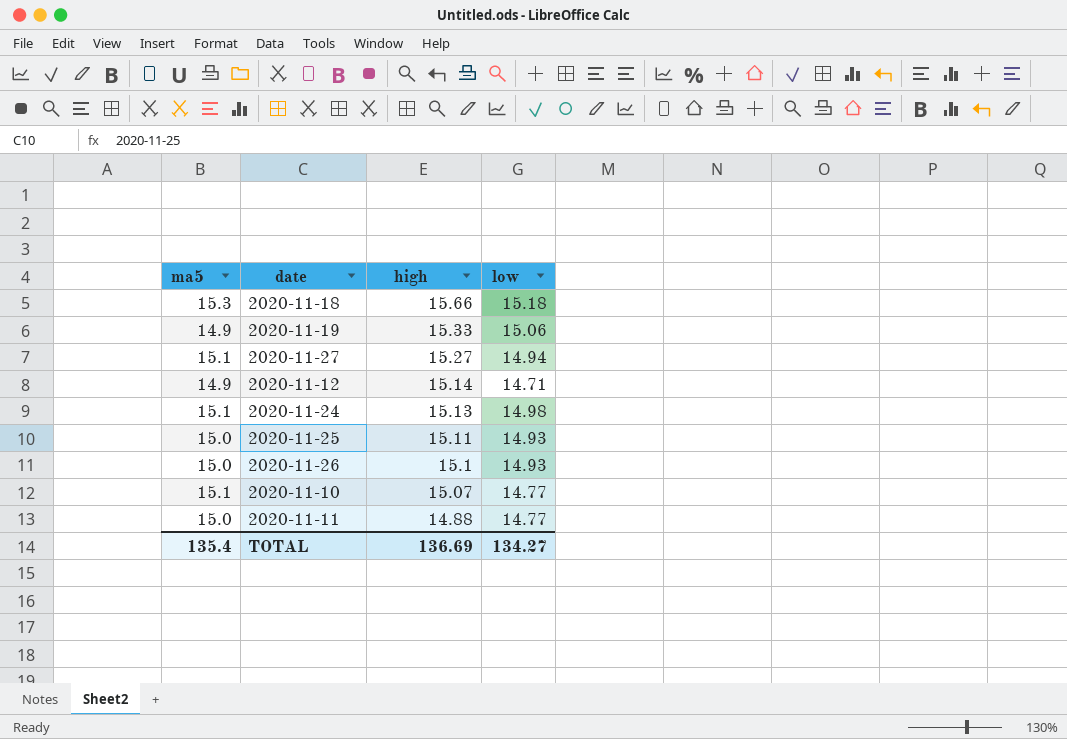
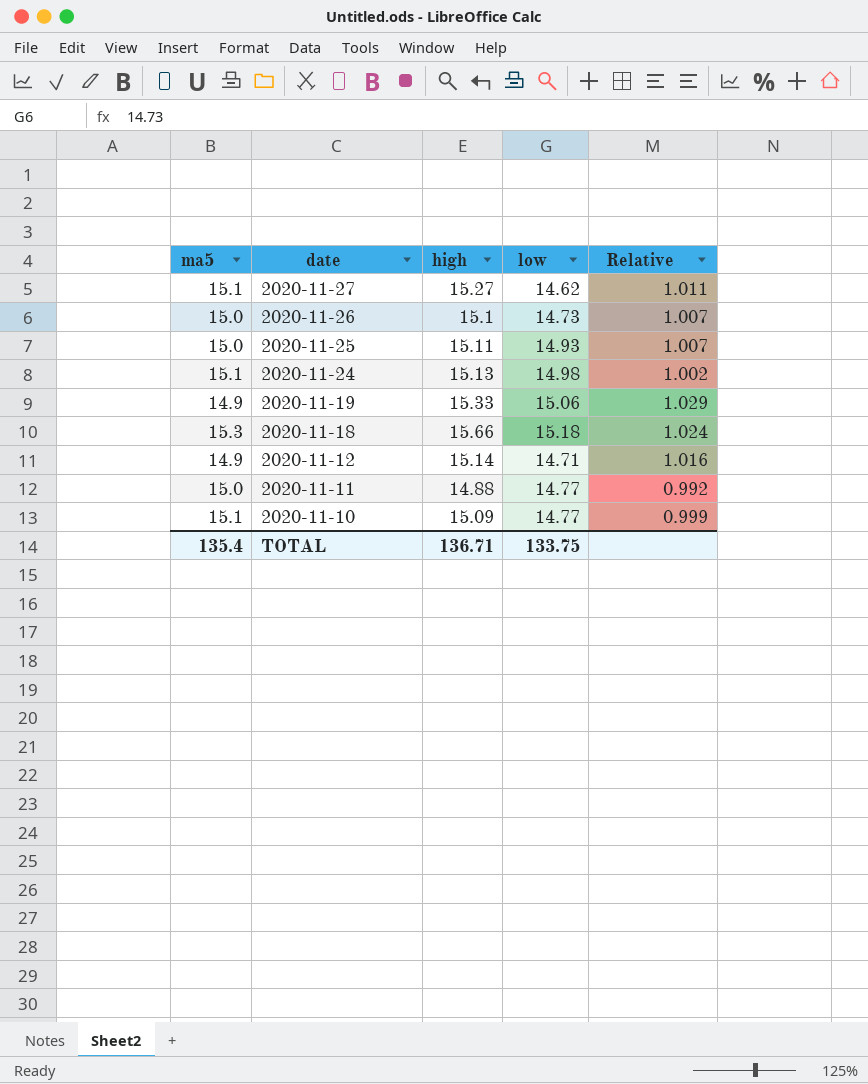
row order: high descending -> date descending
column Relative | formula: none -> [high] / [ma5]
2020-11-27 | low: 14.94 -> 14.62
2020-11-26 | low: 14.93 -> 14.73
2020-11-10 | high: 15.07 -> 15.09
TOTAL | high: 136.69 -> 136.71
TOTAL | low: 134.27 -> 133.75

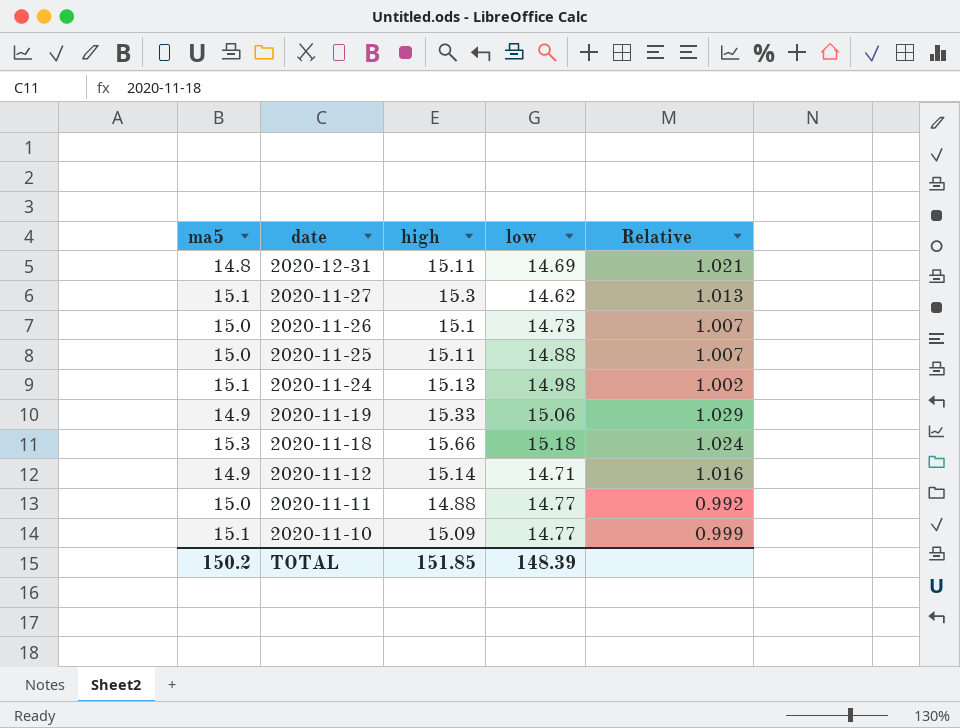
row 2020-12-31: none -> 14.8 | 15.11 | 14.69 | 1.021
2020-11-27 | high: 15.27 -> 15.3
2020-11-27 | Relative: 1.011 -> 1.013
2020-11-25 | low: 14.93 -> 14.88
TOTAL | ma5: 135.4 -> 150.2
TOTAL | high: 136.71 -> 151.85
TOTAL | low: 133.75 -> 148.39

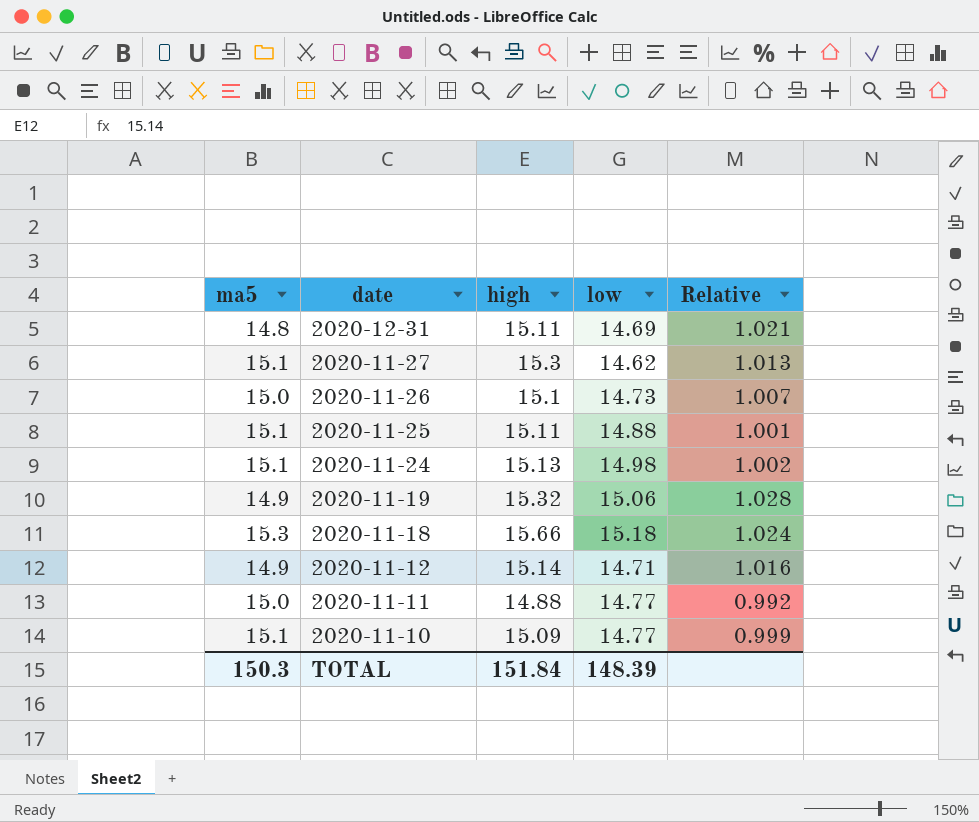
2020-11-25 | ma5: 15.0 -> 15.1
2020-11-25 | Relative: 1.007 -> 1.001
2020-11-19 | high: 15.33 -> 15.32
2020-11-19 | Relative: 1.029 -> 1.028
TOTAL | ma5: 150.2 -> 150.3
TOTAL | high: 151.85 -> 151.84

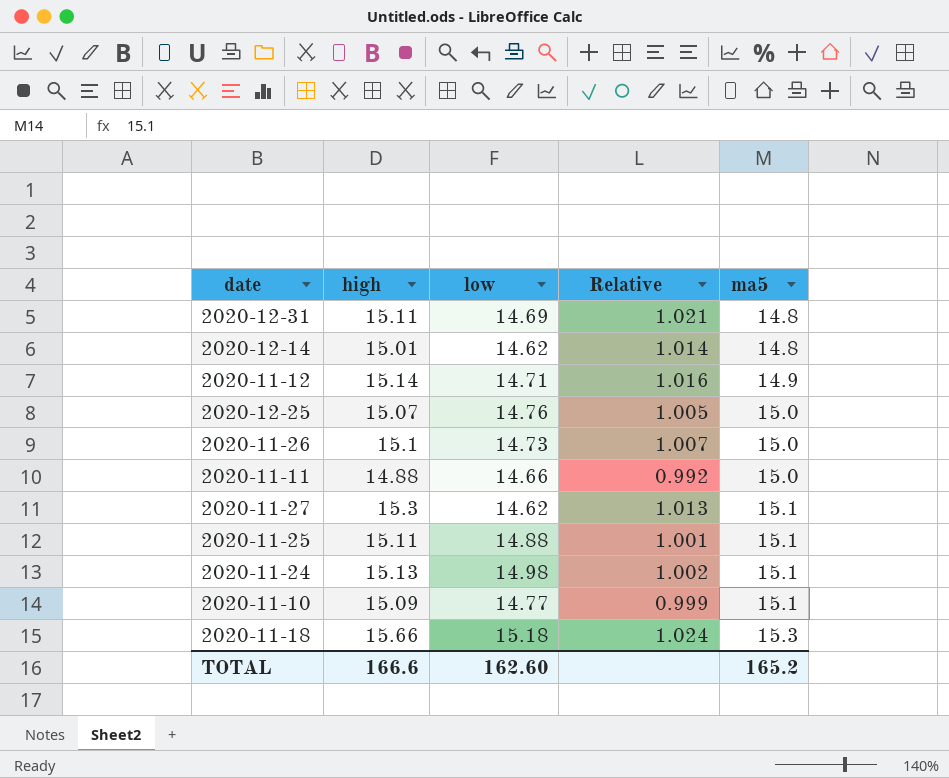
row order: date descending -> ma5 ascending
column ma5 | position: 1 -> 5
row 2020-11-19: 14.9 | 15.32 | 15.06 | 1.028 -> none
row 2020-12-14: none -> 15.01 | 14.62 | 1.014 | 14.8
row 2020-12-25: none -> 15.07 | 14.76 | 1.005 | 15.0
2020-11-11 | low: 14.77 -> 14.66
TOTAL | high: 151.84 -> 166.6
TOTAL | low: 148.39 -> 162.60
TOTAL | ma5: 150.3 -> 165.2

